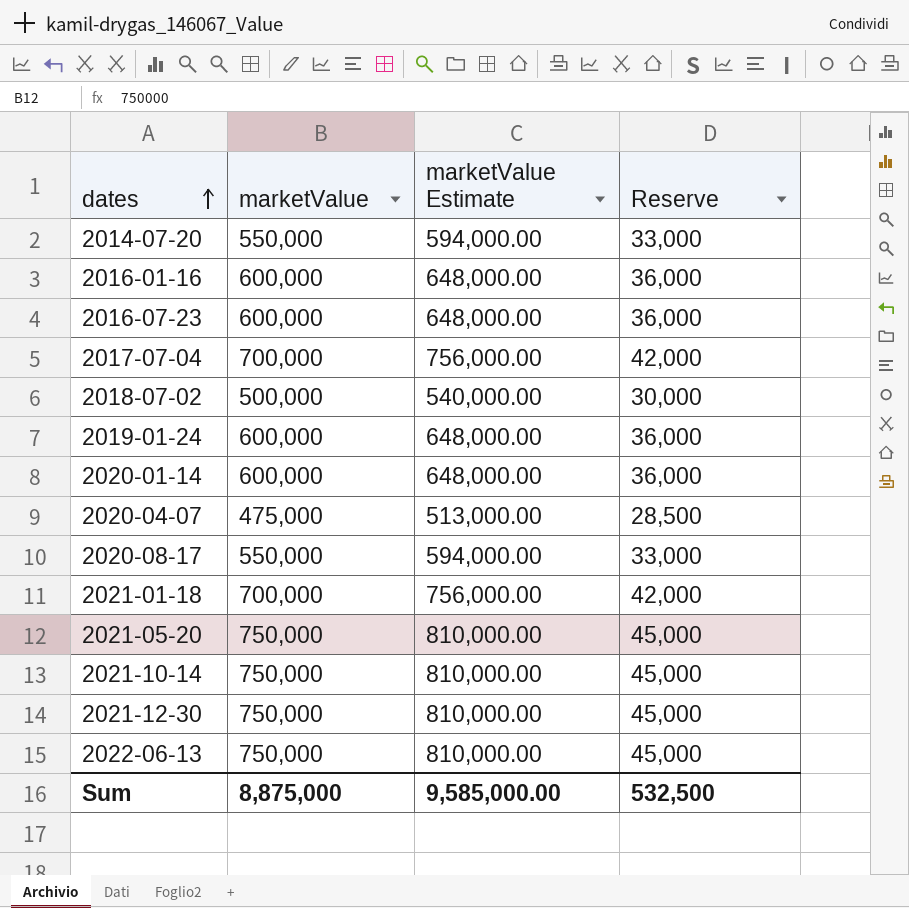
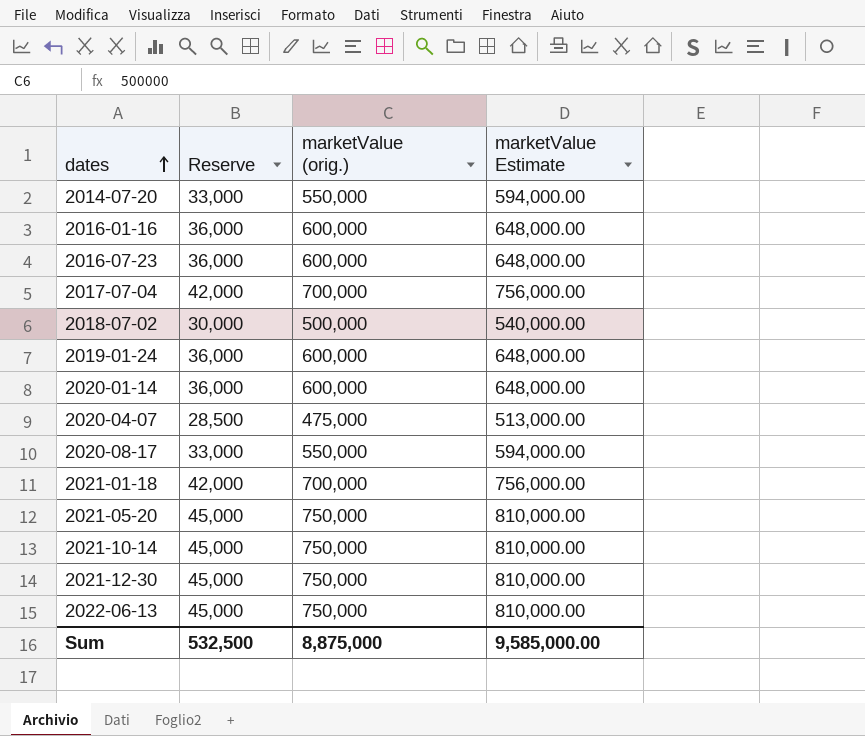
column Reserve | position: 4 -> 2
column name: marketValue -> marketValue (orig.)

